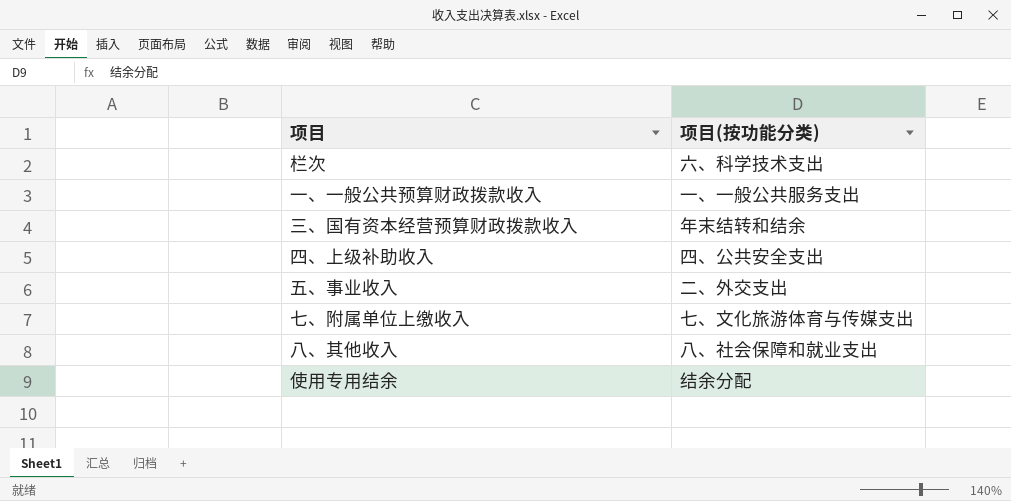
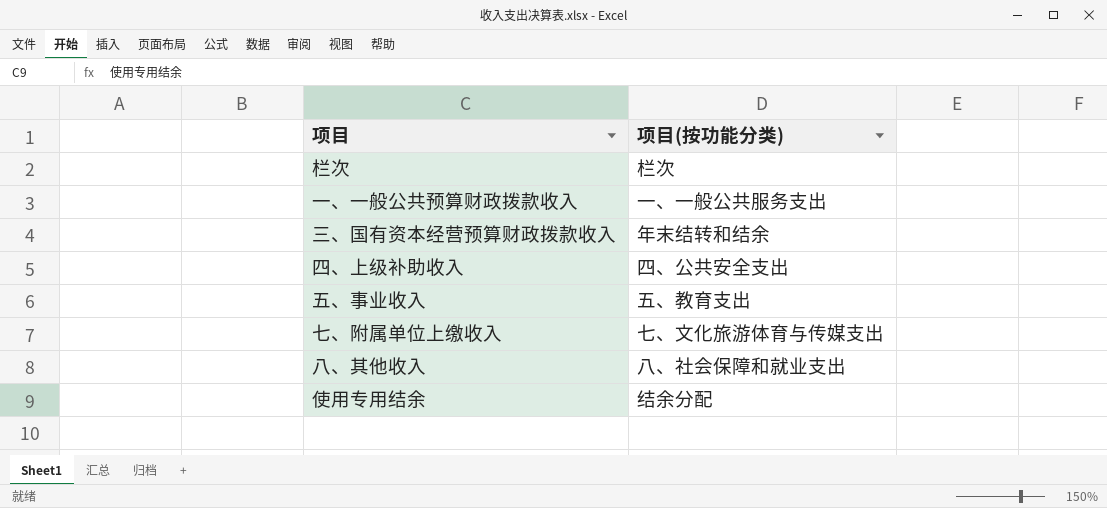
栏次 | 项目(按功能分类): 六、科学技术支出 -> 栏次
五、事业收入 | 项目(按功能分类): 二、外交支出 -> 五、教育支出

